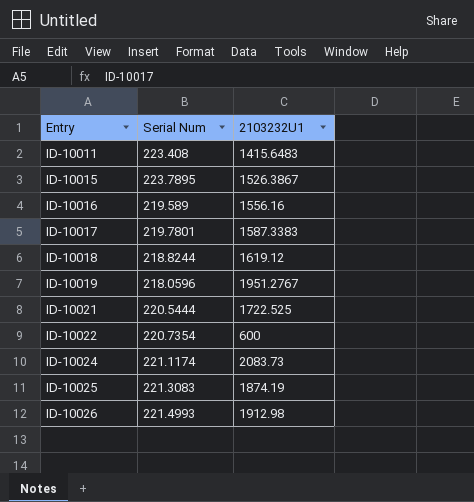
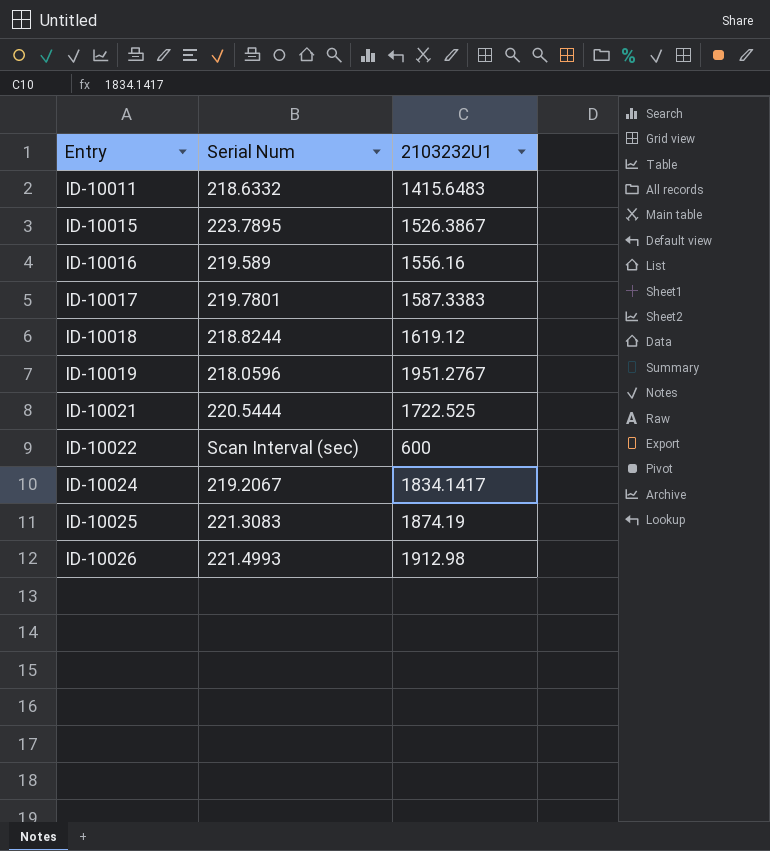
ID-10011 | Serial Num: 223.408 -> 218.6332
ID-10022 | Serial Num: 220.7354 -> Scan Interval (sec)
ID-10024 | Serial Num: 221.1174 -> 219.2067
ID-10024 | 2103232U1: 2083.73 -> 1834.1417

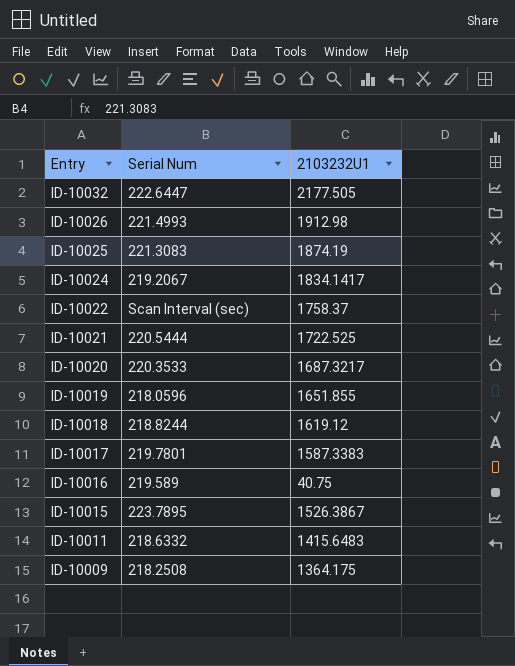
row order: Entry ascending -> Entry descending
row ID-10032: none -> 222.6447 | 2177.505
ID-10022 | 2103232U1: 600 -> 1758.37
row ID-10020: none -> 220.3533 | 1687.3217
ID-10019 | 2103232U1: 1951.2767 -> 1651.855
ID-10016 | 2103232U1: 1556.16 -> 40.75
row ID-10009: none -> 218.2508 | 1364.175

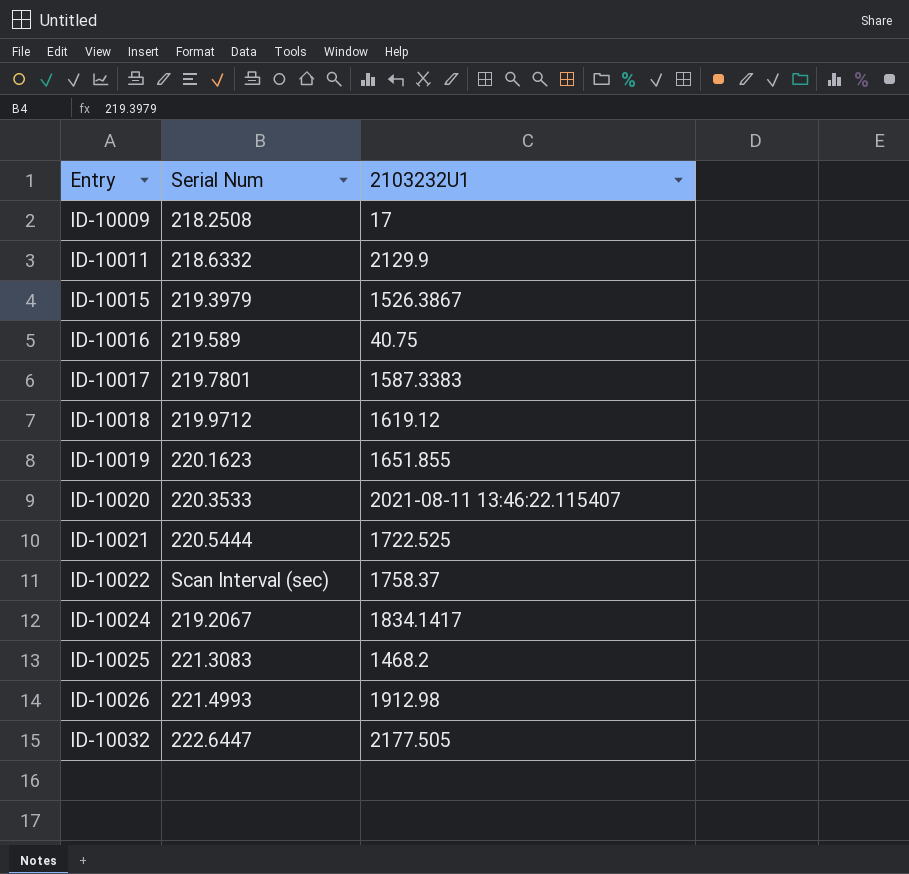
row order: Entry descending -> Entry ascending
ID-10009 | 2103232U1: 1364.175 -> 17
ID-10011 | 2103232U1: 1415.6483 -> 2129.9
ID-10015 | Serial Num: 223.7895 -> 219.3979
ID-10018 | Serial Num: 218.8244 -> 219.9712
ID-10019 | Serial Num: 218.0596 -> 220.1623
ID-10020 | 2103232U1: 1687.3217 -> 2021-08-11 13:46:22.115407
ID-10025 | 2103232U1: 1874.19 -> 1468.2

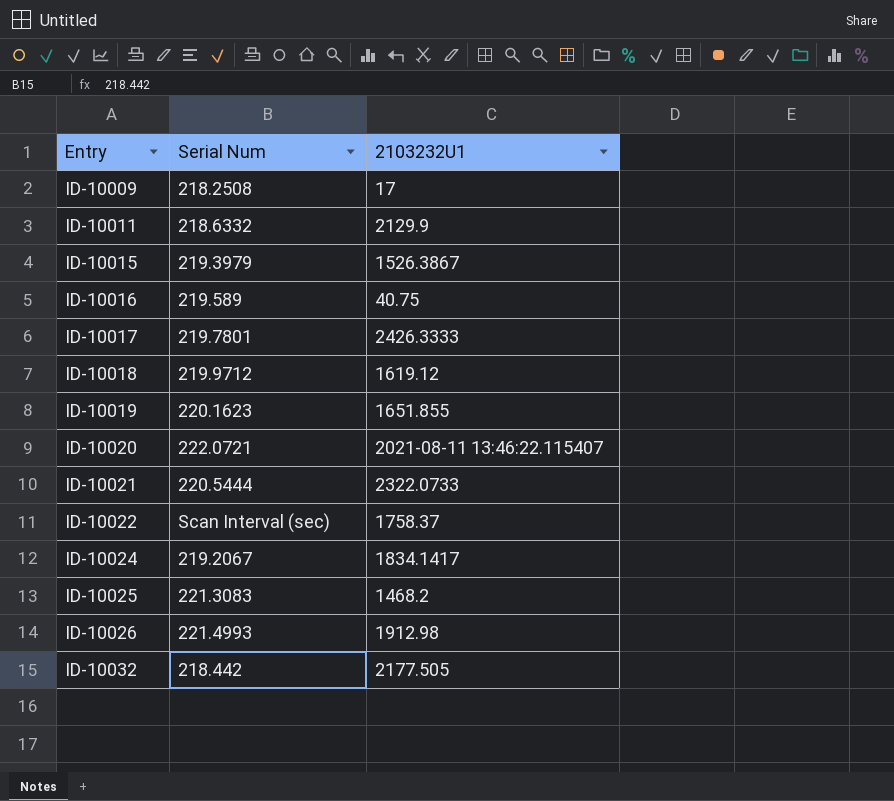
ID-10017 | 2103232U1: 1587.3383 -> 2426.3333
ID-10020 | Serial Num: 220.3533 -> 222.0721
ID-10021 | 2103232U1: 1722.525 -> 2322.0733
ID-10032 | Serial Num: 222.6447 -> 218.442

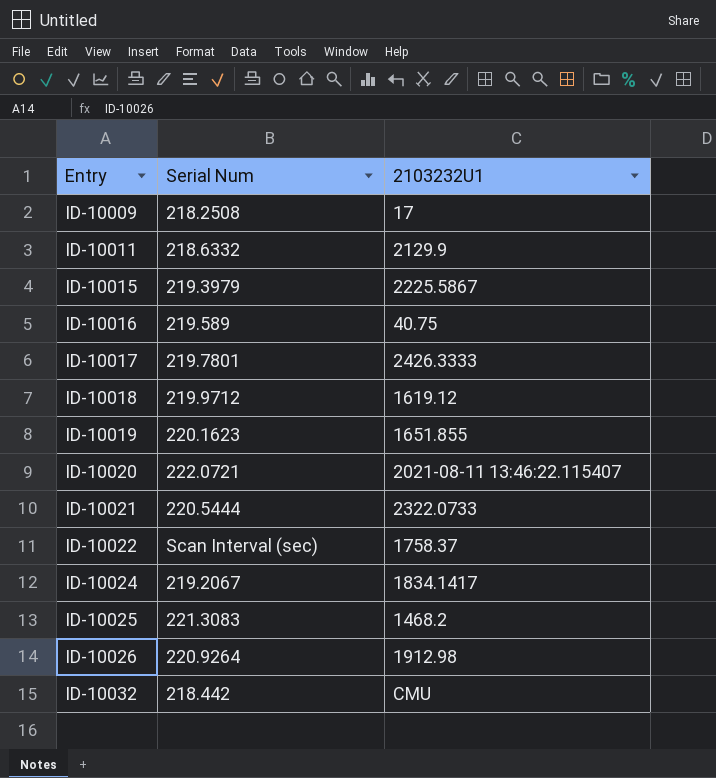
ID-10015 | 2103232U1: 1526.3867 -> 2225.5867
ID-10026 | Serial Num: 221.4993 -> 220.9264
ID-10032 | 2103232U1: 2177.505 -> CMU

